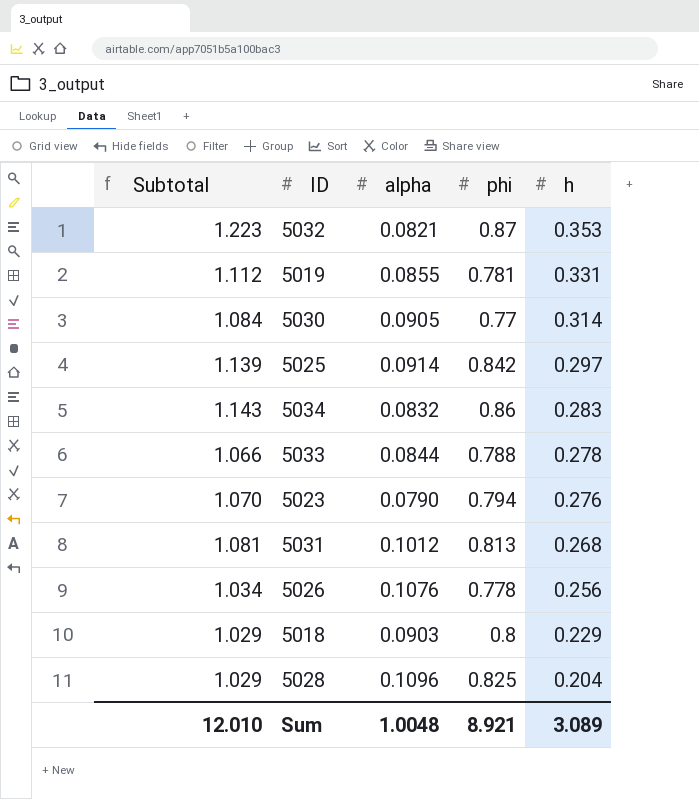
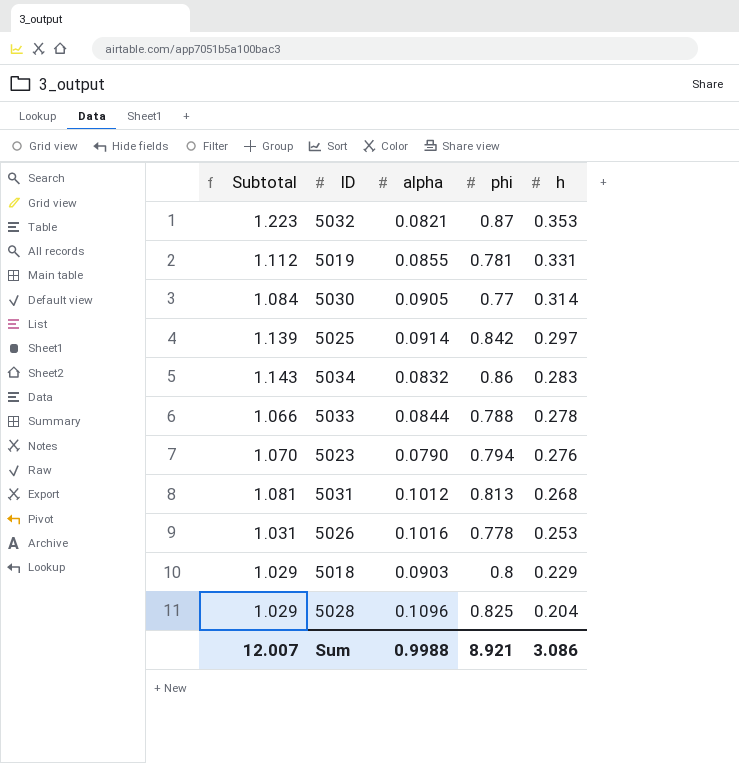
5026 | Subtotal: 1.034 -> 1.031
5026 | alpha: 0.1076 -> 0.1016
5026 | h: 0.256 -> 0.253
Sum | Subtotal: 12.010 -> 12.007
Sum | alpha: 1.0048 -> 0.9988
Sum | h: 3.089 -> 3.086

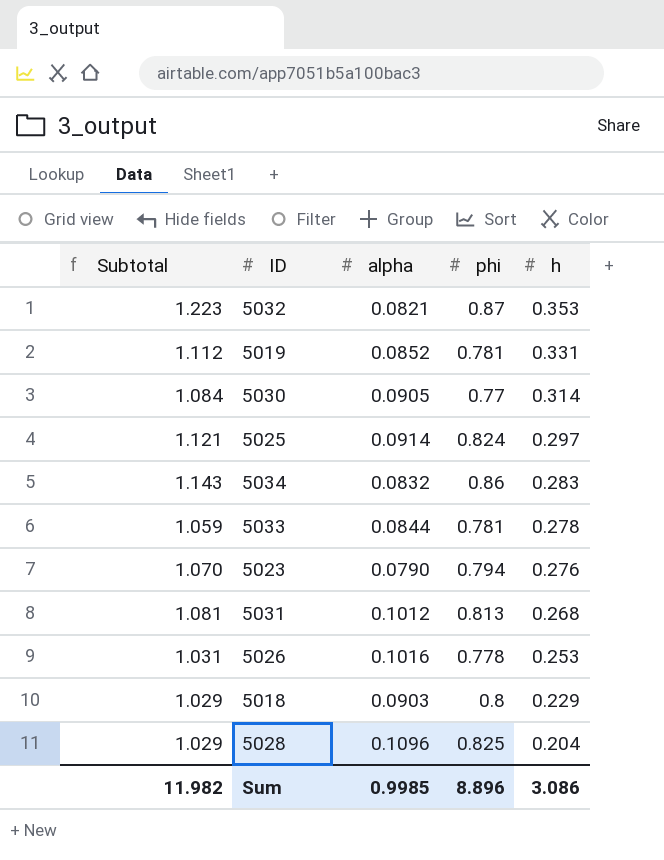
5019 | alpha: 0.0855 -> 0.0852
5025 | Subtotal: 1.139 -> 1.121
5025 | phi: 0.842 -> 0.824
5033 | Subtotal: 1.066 -> 1.059
5033 | phi: 0.788 -> 0.781
Sum | Subtotal: 12.007 -> 11.982
Sum | alpha: 0.9988 -> 0.9985
Sum | phi: 8.921 -> 8.896

